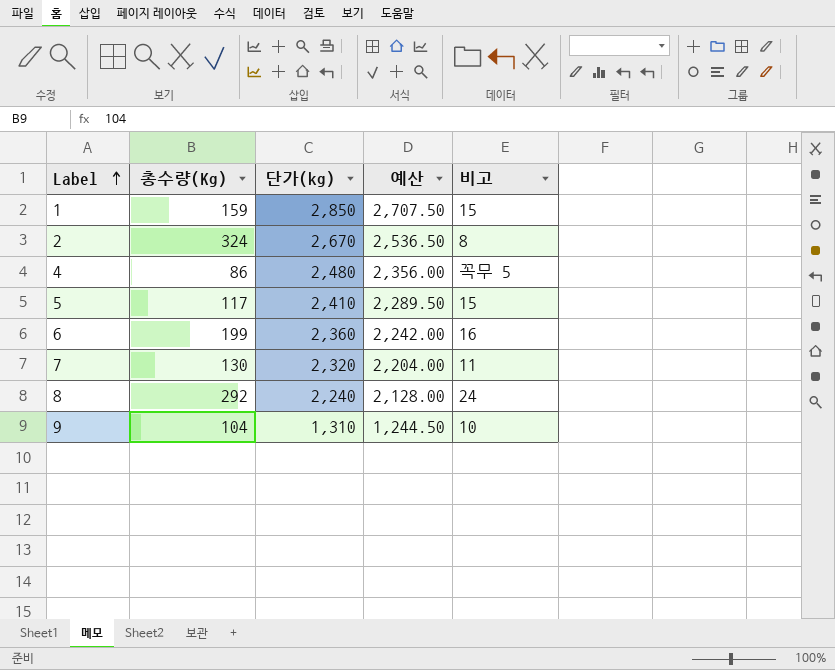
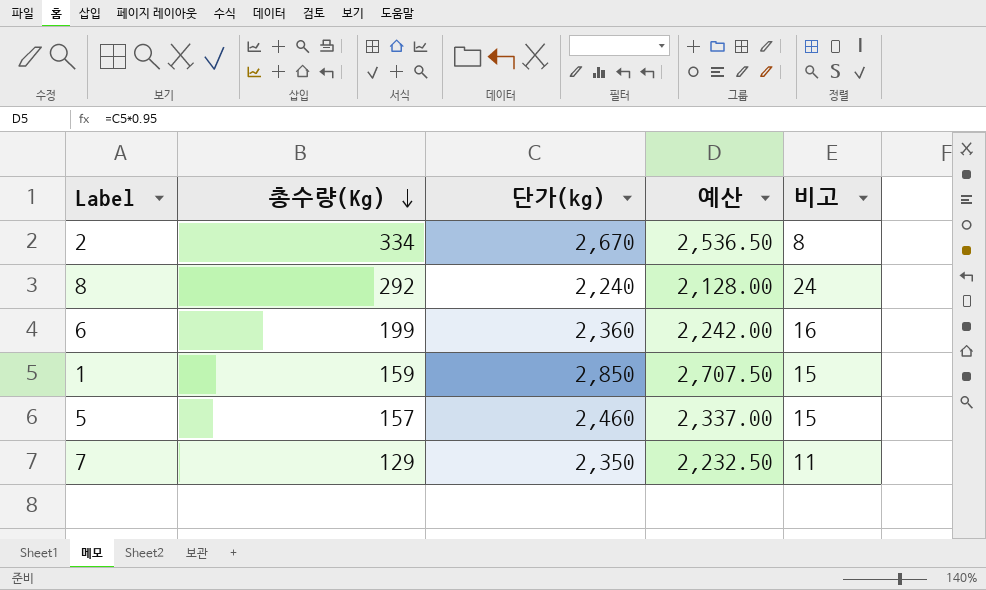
row order: Label ascending -> 총수량(Kg) descending
row 4: 86 | 2,480 | 2,356.00 | 꼭무 5 -> none
row 9: 104 | 1,310 | 1,244.50 | 10 -> none
2 | 총수량(Kg): 324 -> 334
5 | 총수량(Kg): 117 -> 157
5 | 단가(kg): 2,410 -> 2,460
5 | 예산: 2,289.50 -> 2,337.00
7 | 총수량(Kg): 130 -> 129
7 | 단가(kg): 2,320 -> 2,350
7 | 예산: 2,204.00 -> 2,232.50

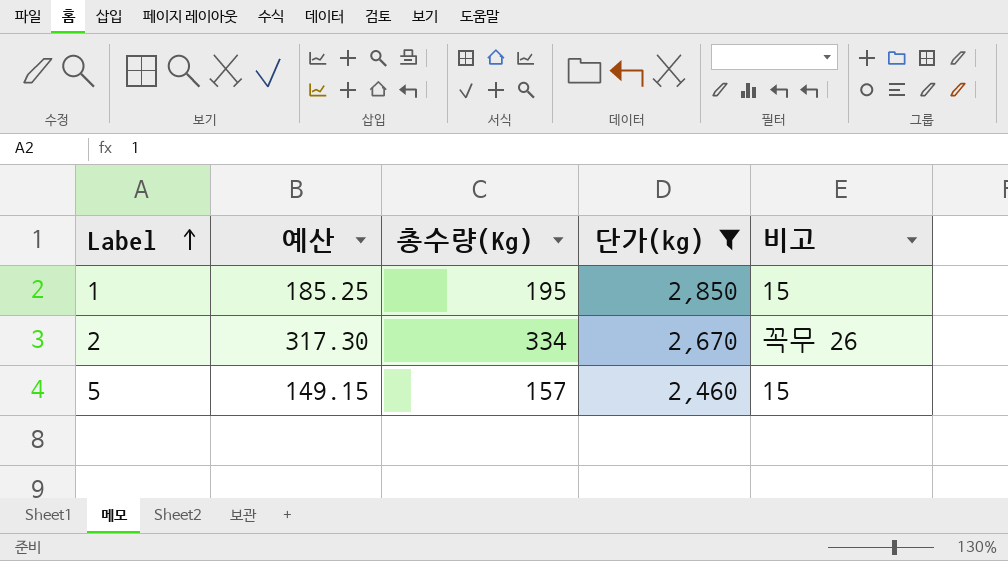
filter: none -> 단가(kg) >= 2,460
row order: 총수량(Kg) descending -> Label ascending
column 예산 | formula: [단가(kg)] * 0.95 -> [총수량(Kg)] * 0.95
column 예산 | position: 4 -> 2
1 | 총수량(Kg): 159 -> 195
2 | 비고: 8 -> 꼭무 26

